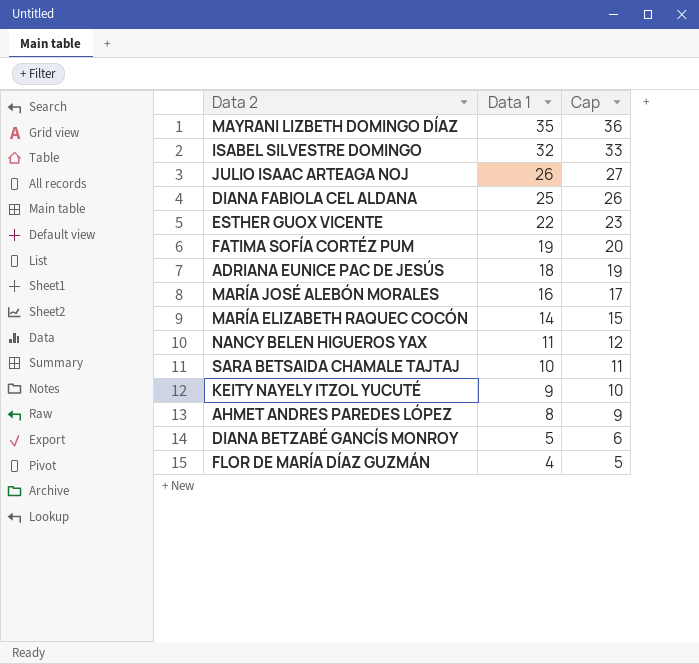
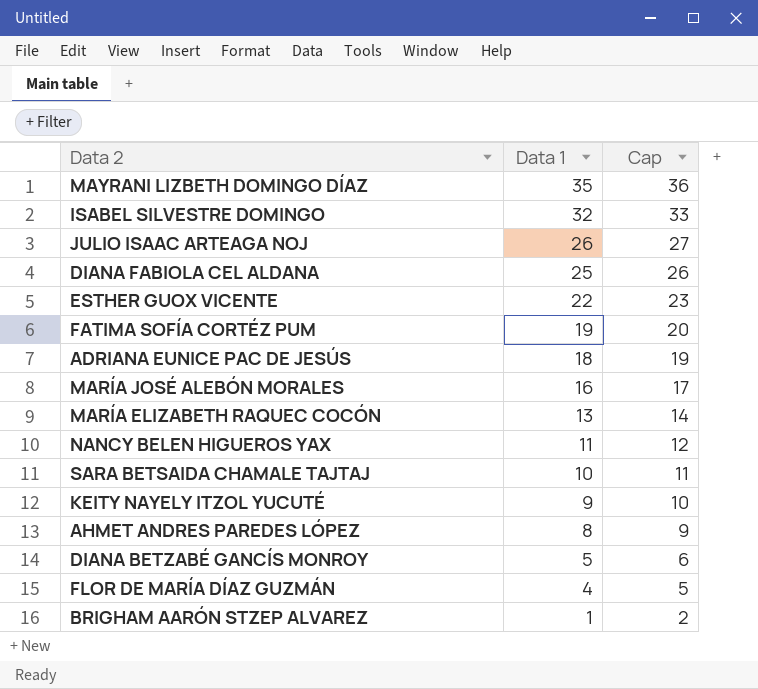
MARÍA ELIZABETH RAQUEC COCÓN | Data 1: 14 -> 13
MARÍA ELIZABETH RAQUEC COCÓN | Cap: 15 -> 14
row BRIGHAM AARÓN STZEP ALVAREZ: none -> 1 | 2

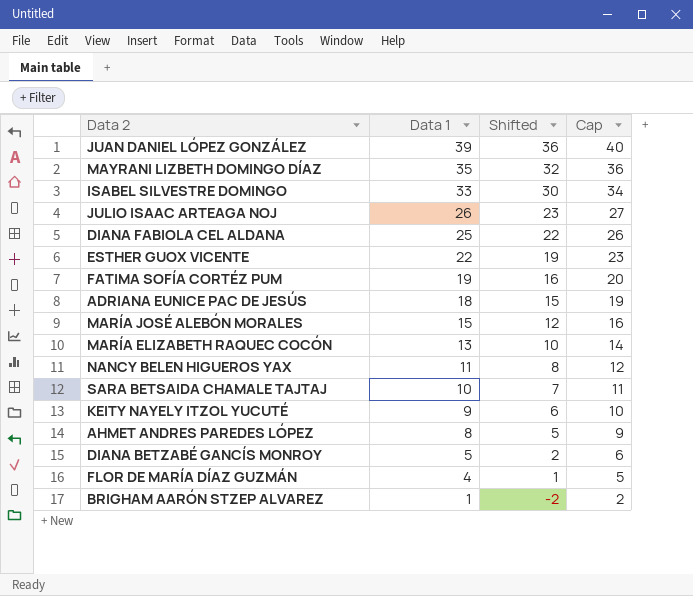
column Shifted | formula: none -> [Data 1] - 3
row JUAN DANIEL LÓPEZ GONZÁLEZ: none -> 39 | 36 | 40
ISABEL SILVESTRE DOMINGO | Data 1: 32 -> 33
ISABEL SILVESTRE DOMINGO | Cap: 33 -> 34
MARÍA JOSÉ ALEBÓN MORALES | Data 1: 16 -> 15
MARÍA JOSÉ ALEBÓN MORALES | Cap: 17 -> 16

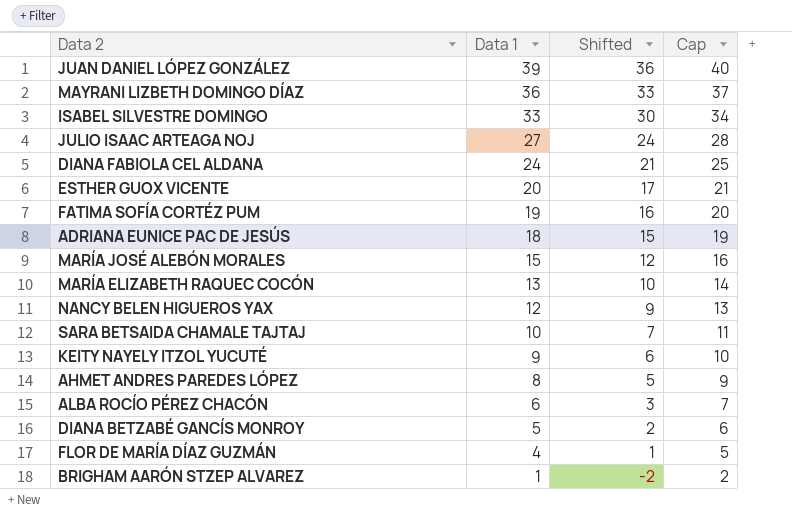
MAYRANI LIZBETH DOMINGO DÍAZ | Data 1: 35 -> 36
MAYRANI LIZBETH DOMINGO DÍAZ | Shifted: 32 -> 33
MAYRANI LIZBETH DOMINGO DÍAZ | Cap: 36 -> 37
JULIO ISAAC ARTEAGA NOJ | Data 1: 26 -> 27
JULIO ISAAC ARTEAGA NOJ | Shifted: 23 -> 24
JULIO ISAAC ARTEAGA NOJ | Cap: 27 -> 28
DIANA FABIOLA CEL ALDANA | Data 1: 25 -> 24
DIANA FABIOLA CEL ALDANA | Shifted: 22 -> 21
DIANA FABIOLA CEL ALDANA | Cap: 26 -> 25
ESTHER GUOX VICENTE | Data 1: 22 -> 20
ESTHER GUOX VICENTE | Shifted: 19 -> 17
ESTHER GUOX VICENTE | Cap: 23 -> 21
NANCY BELEN HIGUEROS YAX | Data 1: 11 -> 12
NANCY BELEN HIGUEROS YAX | Shifted: 8 -> 9
NANCY BELEN HIGUEROS YAX | Cap: 12 -> 13
row ALBA ROCÍO PÉREZ CHACÓN: none -> 6 | 3 | 7

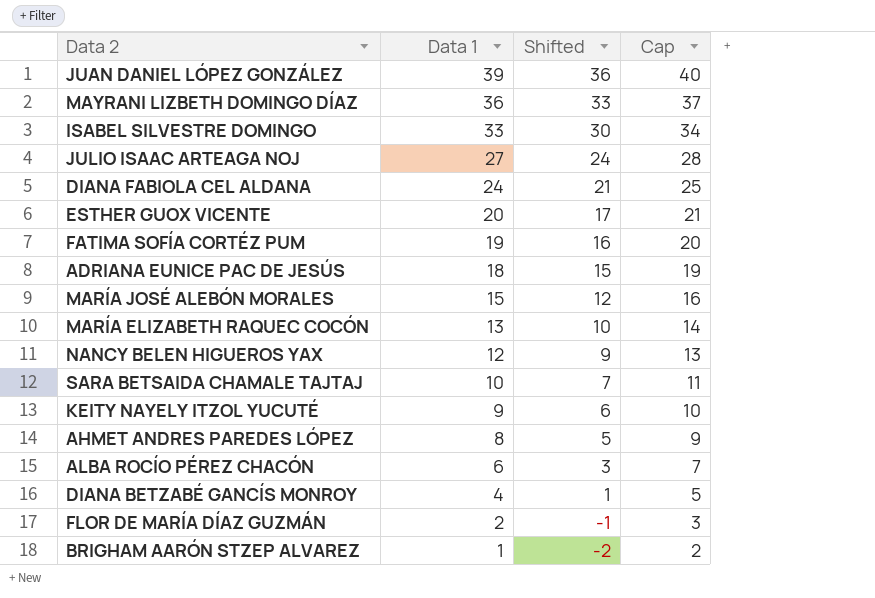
DIANA BETZABÉ GANCÍS MONROY | Data 1: 5 -> 4
DIANA BETZABÉ GANCÍS MONROY | Shifted: 2 -> 1
DIANA BETZABÉ GANCÍS MONROY | Cap: 6 -> 5
FLOR DE MARÍA DÍAZ GUZMÁN | Data 1: 4 -> 2
FLOR DE MARÍA DÍAZ GUZMÁN | Shifted: 1 -> -1
FLOR DE MARÍA DÍAZ GUZMÁN | Cap: 5 -> 3

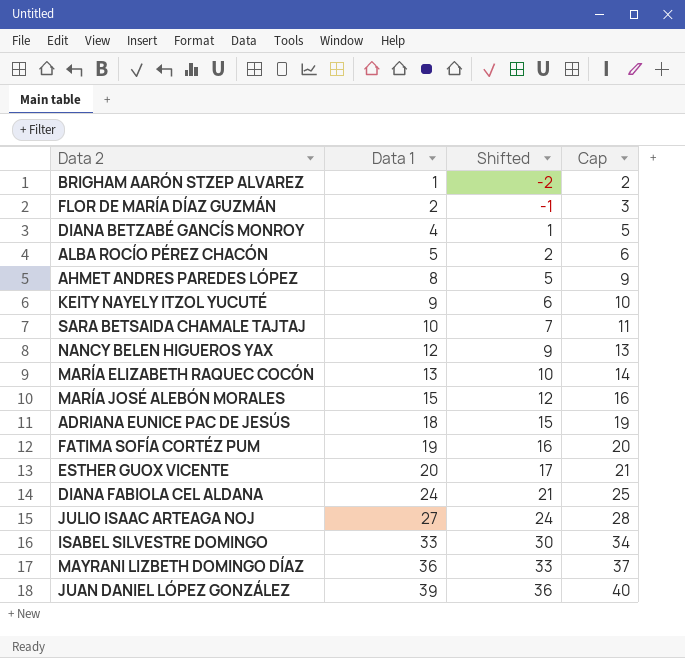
row order: Data 1 descending -> Data 1 ascending
ALBA ROCÍO PÉREZ CHACÓN | Data 1: 6 -> 5
ALBA ROCÍO PÉREZ CHACÓN | Shifted: 3 -> 2
ALBA ROCÍO PÉREZ CHACÓN | Cap: 7 -> 6

